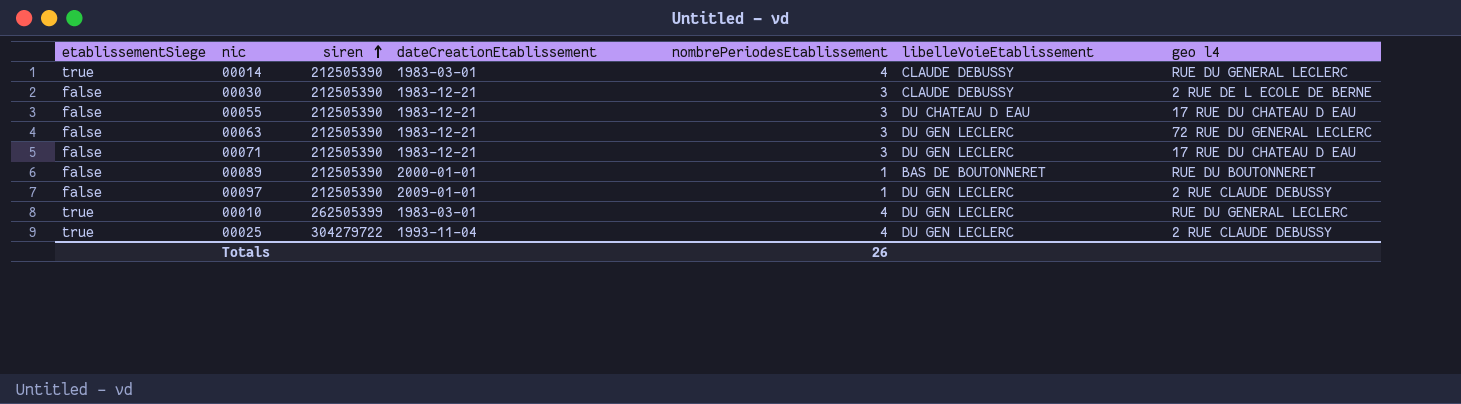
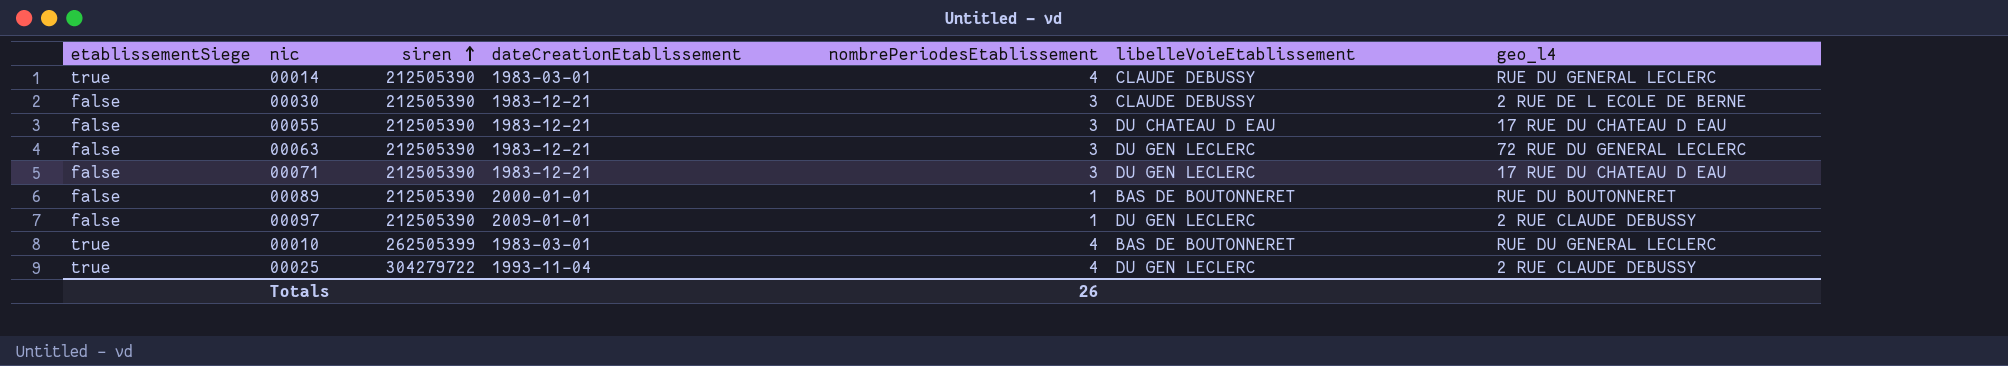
column name: geo l4 -> geo_l4
00010 | libelleVoieEtablissement: DU GEN LECLERC -> BAS DE BOUTONNERET

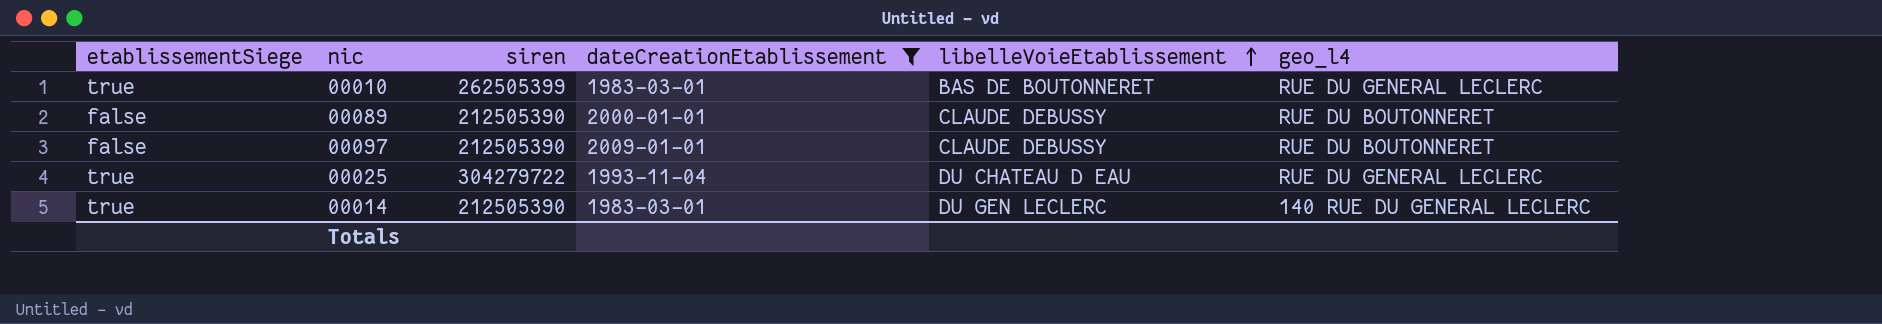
filter: none -> dateCreationEtablissement != 1983-12-21
row order: siren ascending -> libelleVoieEtablissement ascending
column nombrePeriodesEtablissement | position: 5 -> none
00089 | libelleVoieEtablissement: BAS DE BOUTONNERET -> CLAUDE DEBUSSY
00097 | libelleVoieEtablissement: DU GEN LECLERC -> CLAUDE DEBUSSY
00097 | geo_l4: 2 RUE CLAUDE DEBUSSY -> RUE DU BOUTONNERET
00025 | libelleVoieEtablissement: DU GEN LECLERC -> DU CHATEAU D EAU
00025 | geo_l4: 2 RUE CLAUDE DEBUSSY -> RUE DU GENERAL LECLERC
00014 | libelleVoieEtablissement: CLAUDE DEBUSSY -> DU GEN LECLERC
00014 | geo_l4: RUE DU GENERAL LECLERC -> 140 RUE DU GENERAL LECLERC

